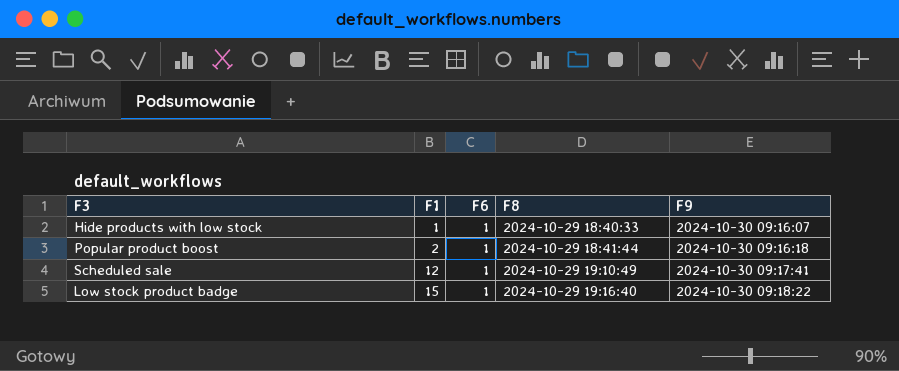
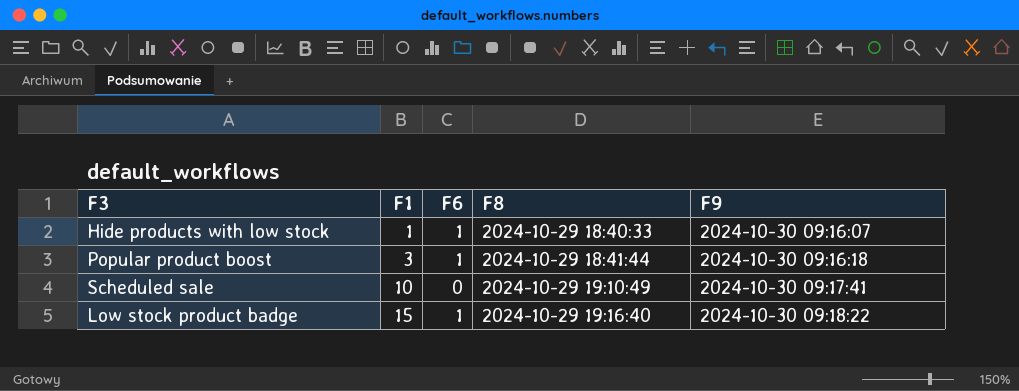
Popular product boost | F1: 2 -> 3
Scheduled sale | F1: 12 -> 10
Scheduled sale | F6: 1 -> 0

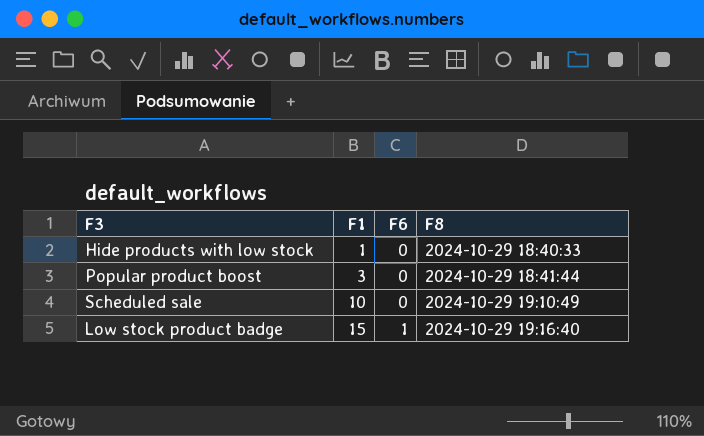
column F9 | position: 5 -> none
Hide products with low stock | F6: 1 -> 0
Popular product boost | F6: 1 -> 0

